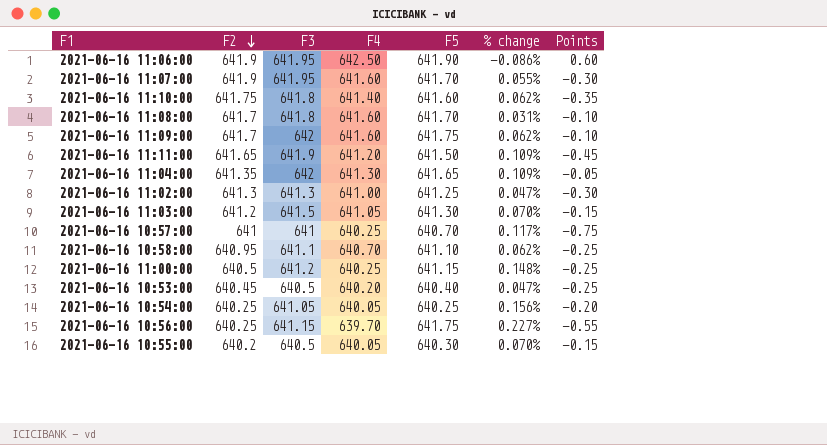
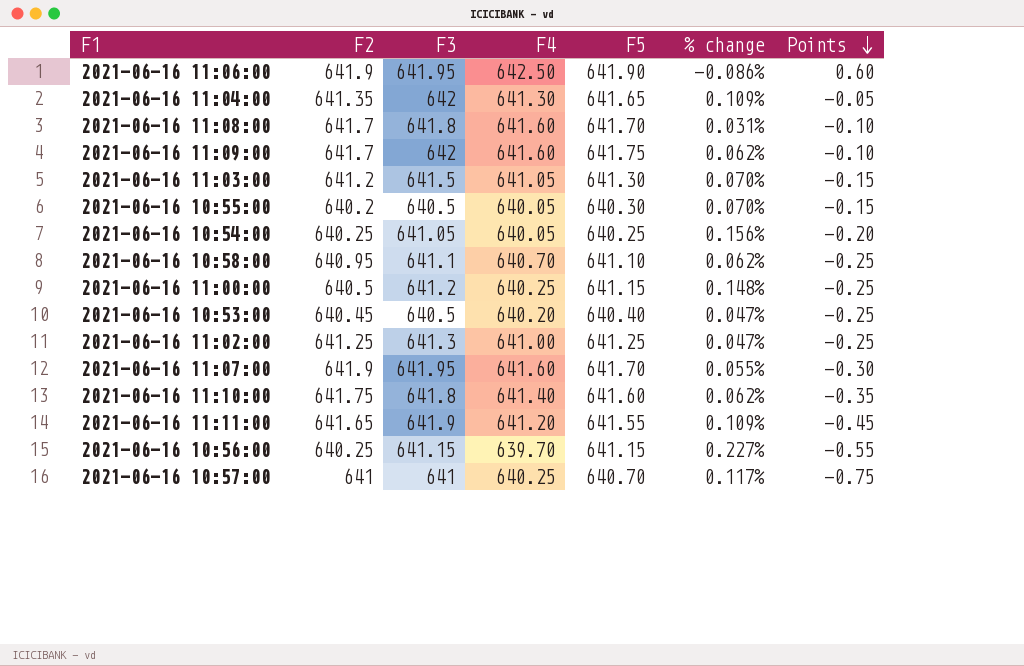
row order: F2 descending -> Points descending
2021-06-16 11:02:00 | F2: 641.3 -> 641.25
2021-06-16 11:02:00 | Points: -0.30 -> -0.25
2021-06-16 11:11:00 | F5: 641.50 -> 641.55
2021-06-16 10:56:00 | F5: 641.75 -> 641.15

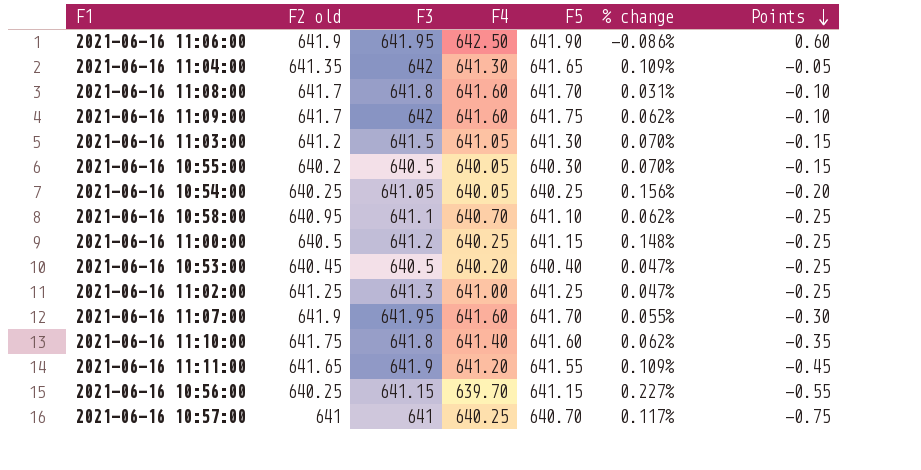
column name: F2 -> F2 old

